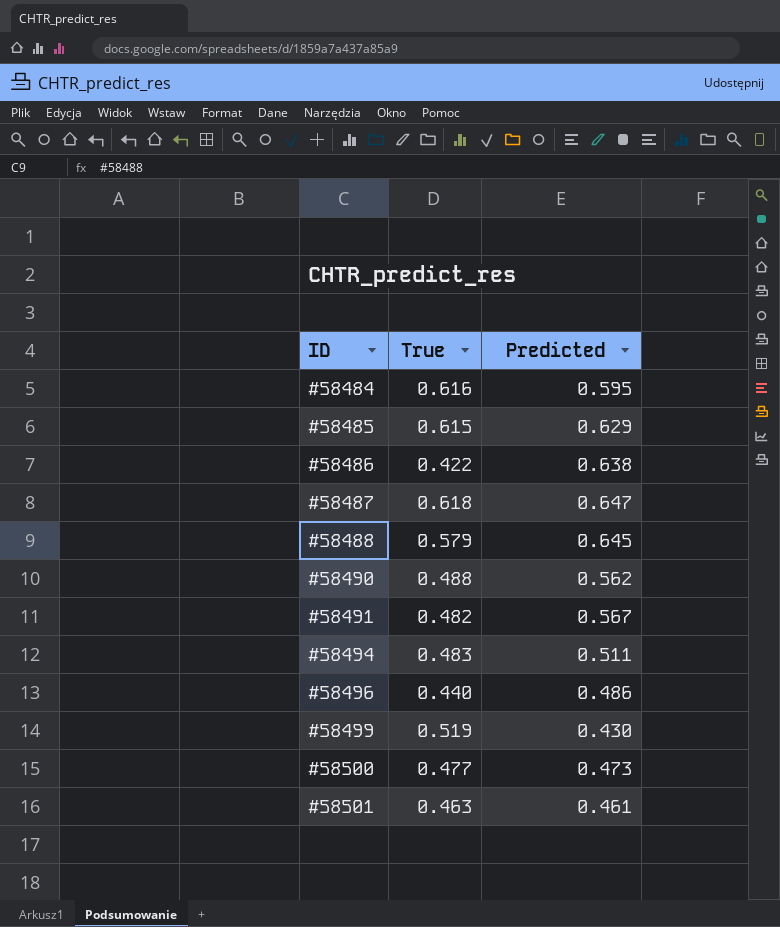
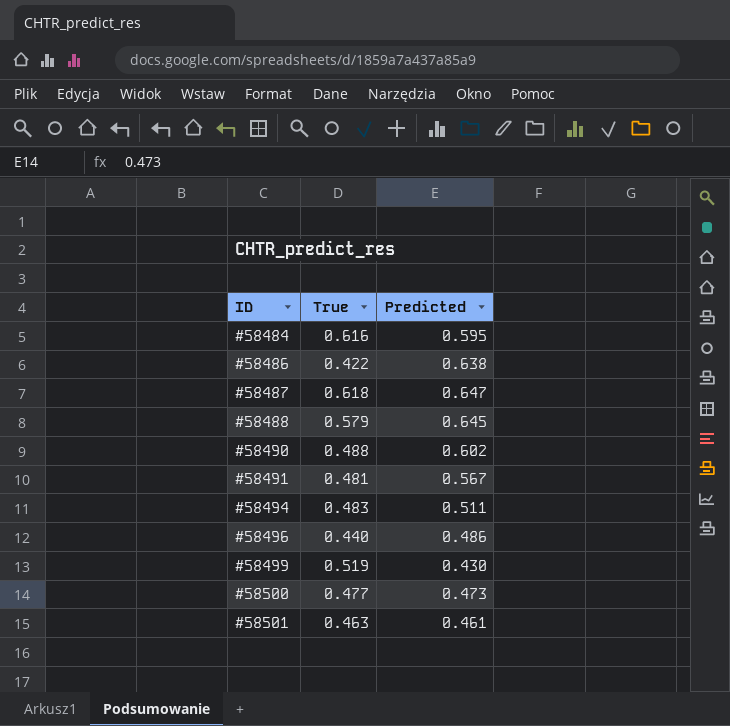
row #58485: 0.615 | 0.629 -> none
#58490 | Predicted: 0.562 -> 0.602
#58491 | True: 0.482 -> 0.481

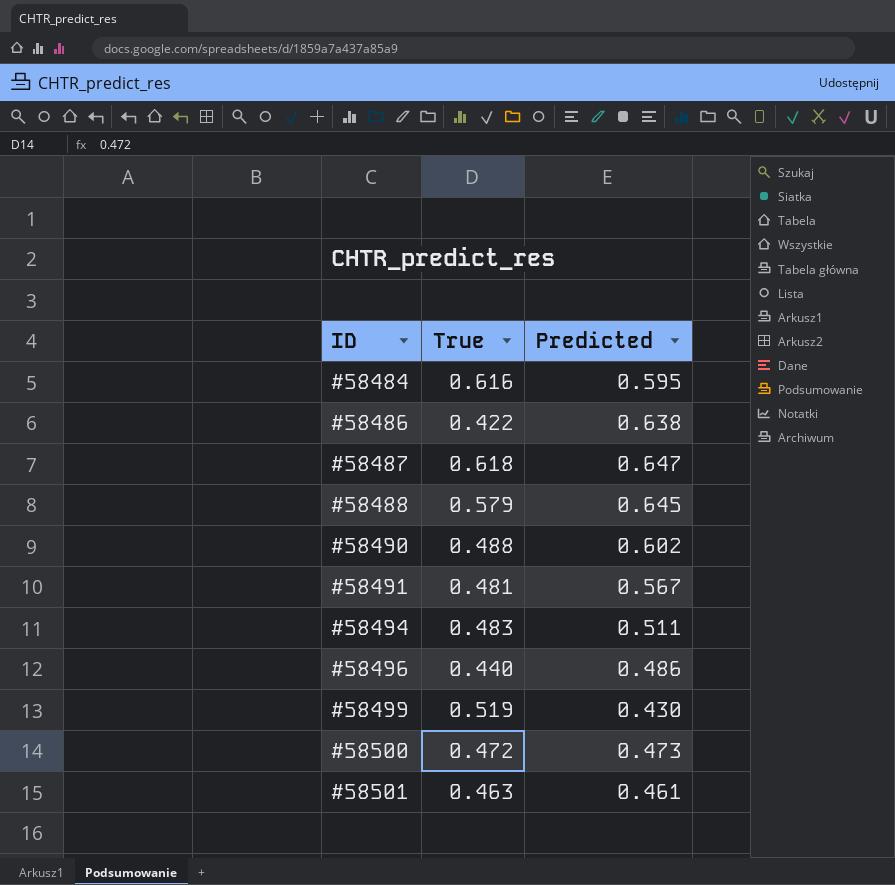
#58500 | True: 0.477 -> 0.472

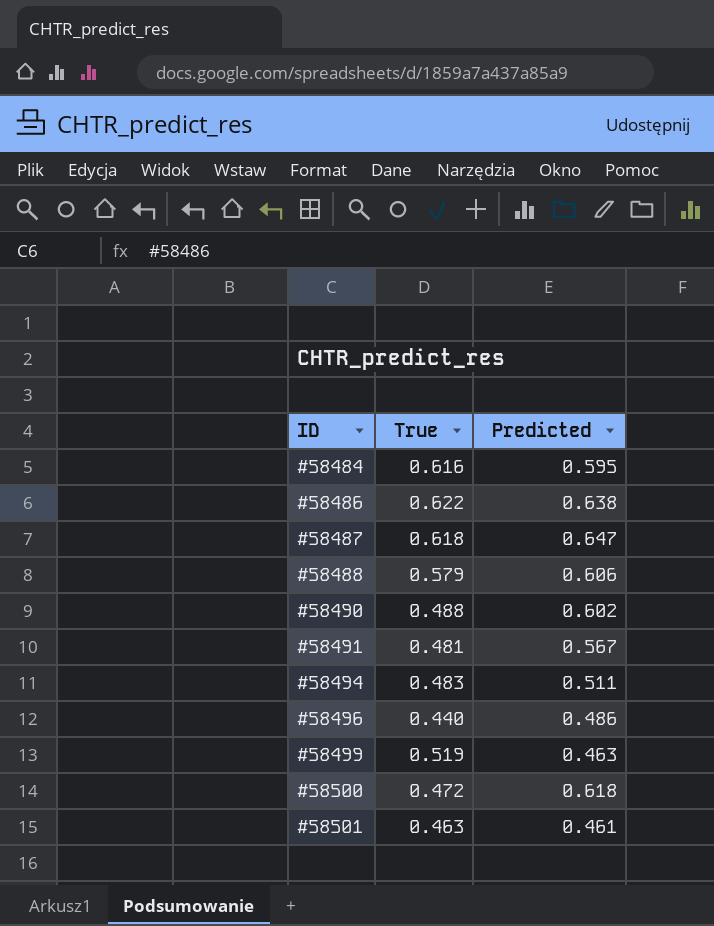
#58486 | True: 0.422 -> 0.622
#58488 | Predicted: 0.645 -> 0.606
#58499 | Predicted: 0.430 -> 0.463
#58500 | Predicted: 0.473 -> 0.618

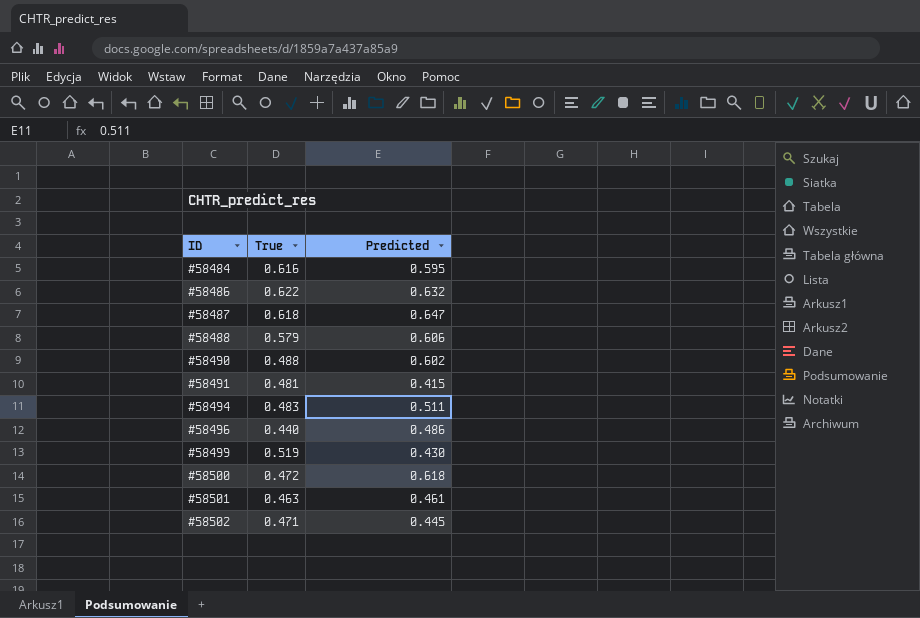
#58486 | Predicted: 0.638 -> 0.632
#58491 | Predicted: 0.567 -> 0.415
#58499 | Predicted: 0.463 -> 0.430
row #58502: none -> 0.471 | 0.445

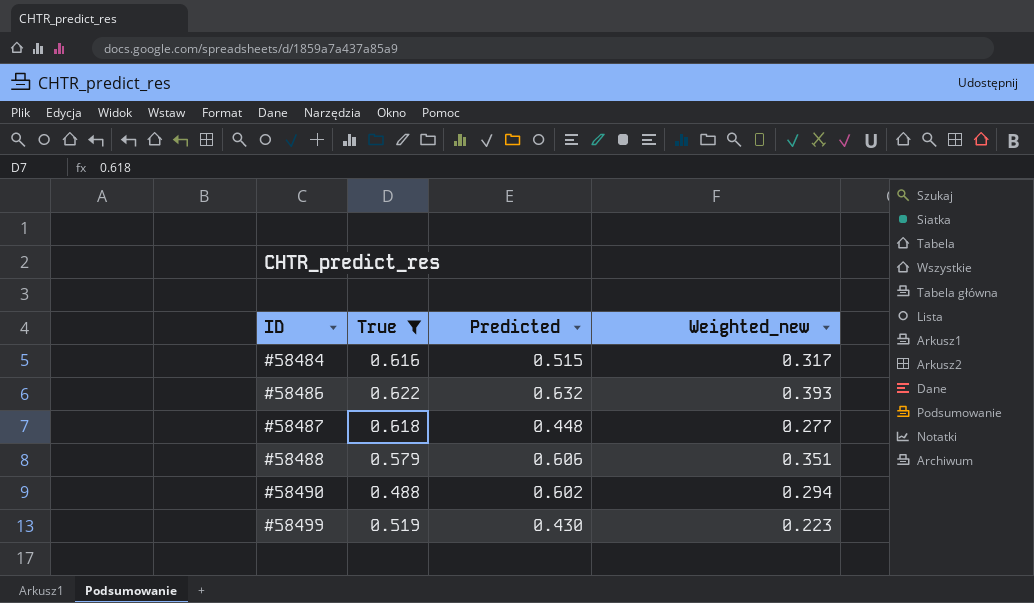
filter: none -> True >= 0.488
column Weighted_new | formula: none -> [True] * [Predicted]
#58484 | Predicted: 0.595 -> 0.515
#58487 | Predicted: 0.647 -> 0.448

